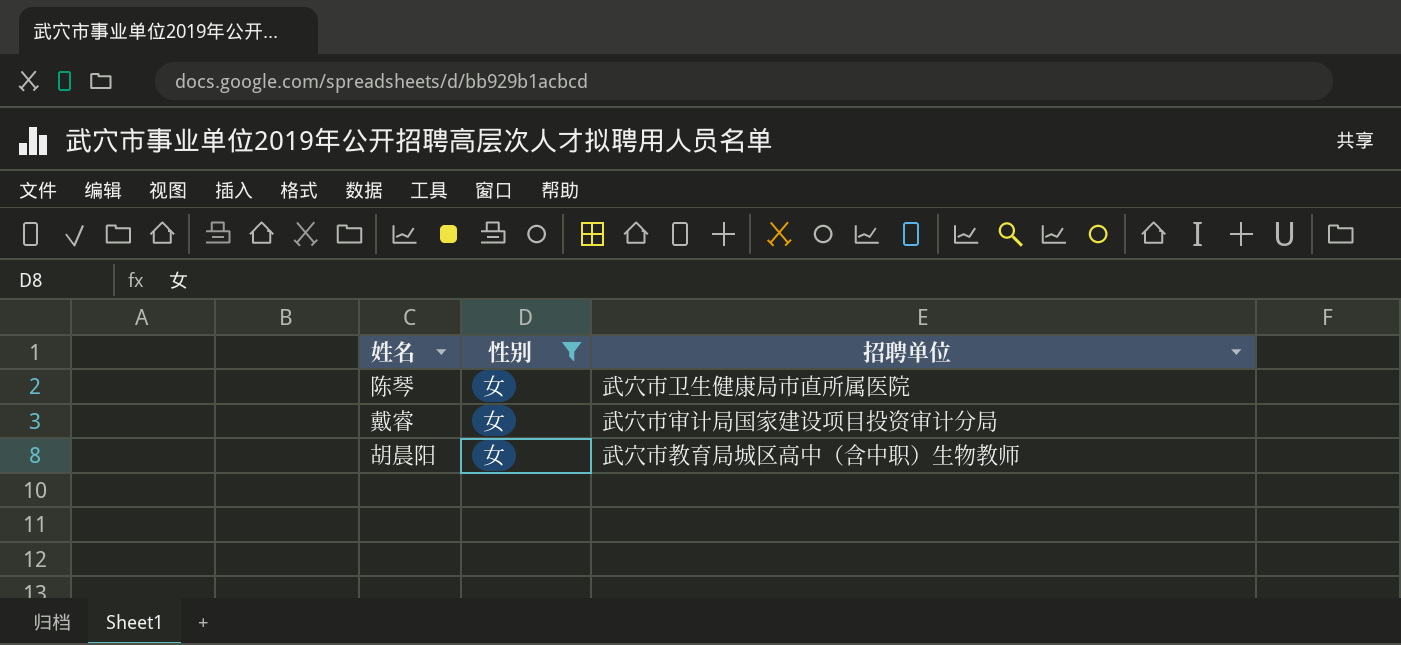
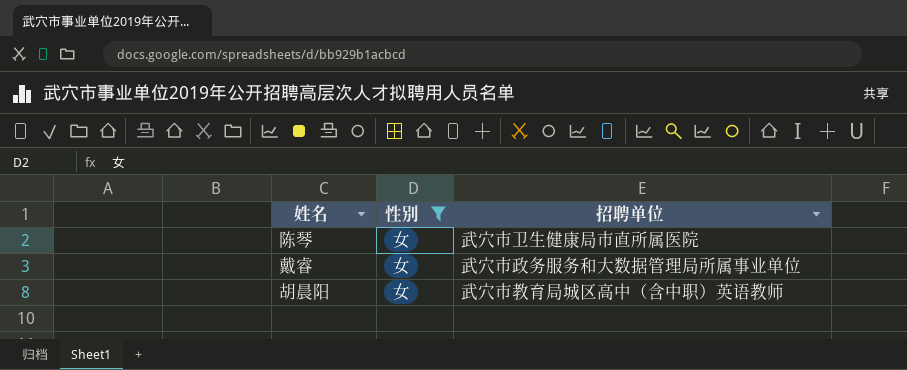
戴睿 | 招聘单位: 武穴市审计局国家建设项目投资审计分局 -> 武穴市政务服务和大数据管理局所属事业单位
胡晨阳 | 招聘单位: 武穴市教育局城区高中（含中职）生物教师 -> 武穴市教育局城区高中（含中职）英语教师

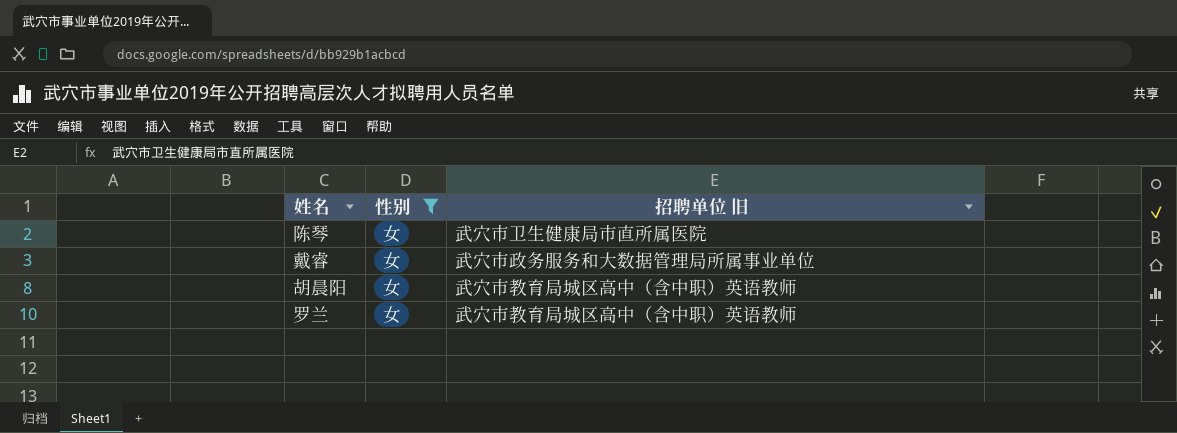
column name: 招聘单位 -> 招聘单位 旧
row 罗兰: none -> 女 | 武穴市教育局城区高中（含中职）英语教师

